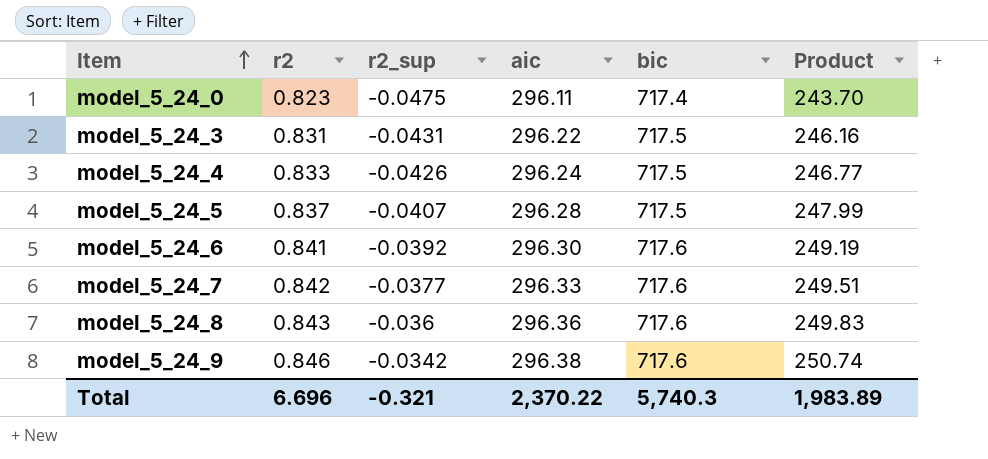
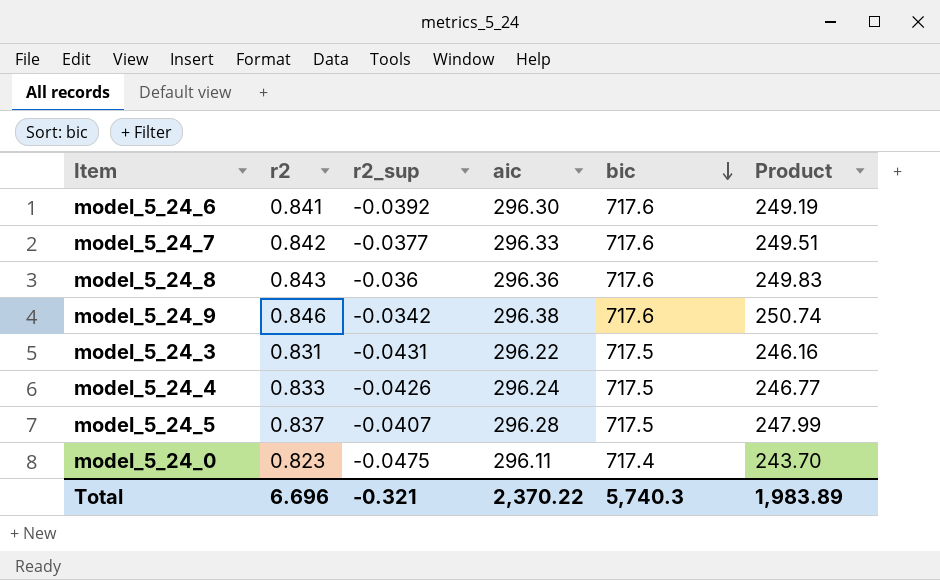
row order: Item ascending -> bic descending

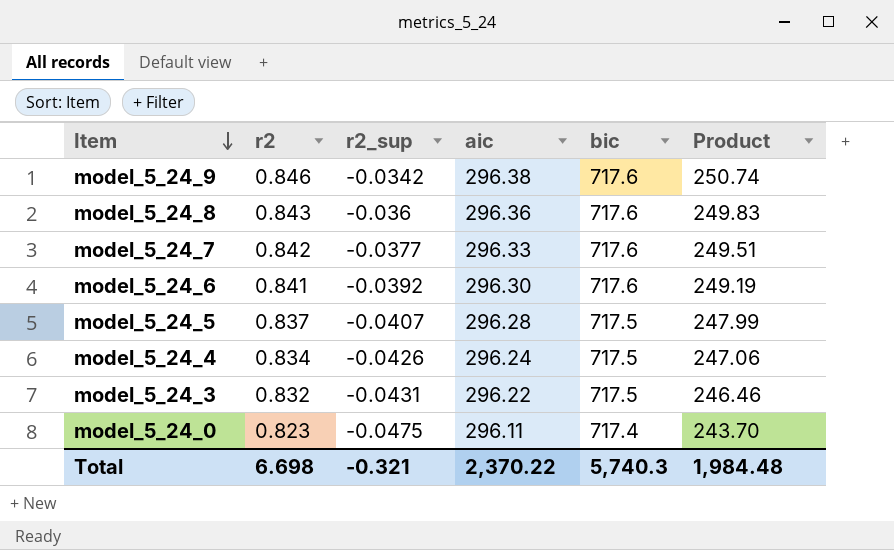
row order: bic descending -> Item descending
model_5_24_4 | r2: 0.833 -> 0.834
model_5_24_4 | Product: 246.77 -> 247.06
model_5_24_3 | r2: 0.831 -> 0.832
model_5_24_3 | Product: 246.16 -> 246.46
Total | r2: 6.696 -> 6.698
Total | Product: 1,983.89 -> 1,984.48

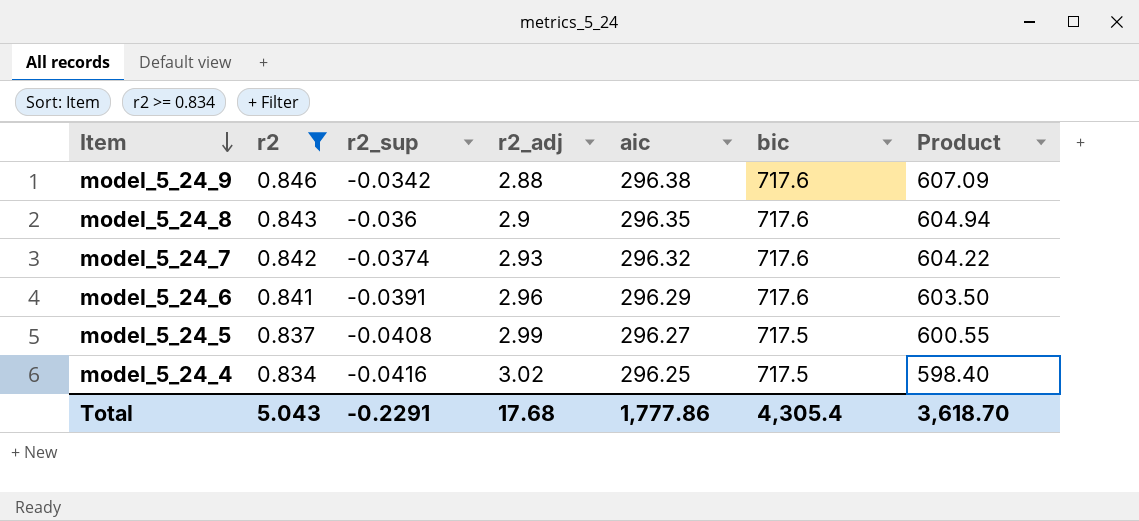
filter: none -> r2 >= 0.834
column r2_adj | position: none -> 4
column Product | formula: [r2] * [aic] -> [r2] * [bic]
model_5_24_8 | aic: 296.36 -> 296.35
model_5_24_7 | r2_sup: -0.0377 -> -0.0374
model_5_24_7 | aic: 296.33 -> 296.32
model_5_24_6 | r2_sup: -0.0392 -> -0.0391
model_5_24_6 | aic: 296.30 -> 296.29
model_5_24_5 | r2_sup: -0.0407 -> -0.0408
model_5_24_5 | aic: 296.28 -> 296.27
model_5_24_4 | r2_sup: -0.0426 -> -0.0416
model_5_24_4 | aic: 296.24 -> 296.25
Total | r2: 6.698 -> 5.043
Total | r2_sup: -0.321 -> -0.2291
Total | aic: 2,370.22 -> 1,777.86
Total | bic: 5,740.3 -> 4,305.4
Total | Product: 1,984.48 -> 3,618.70

